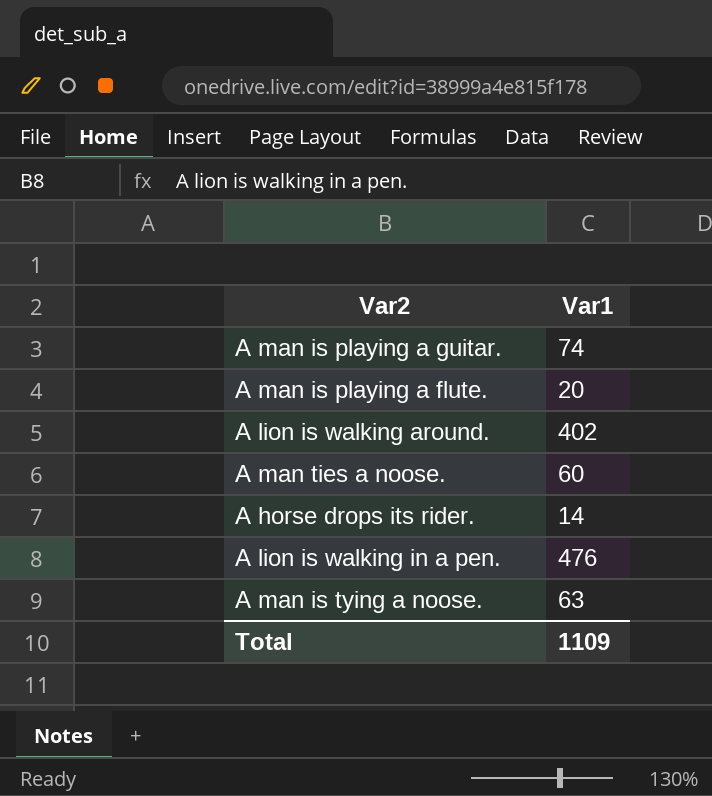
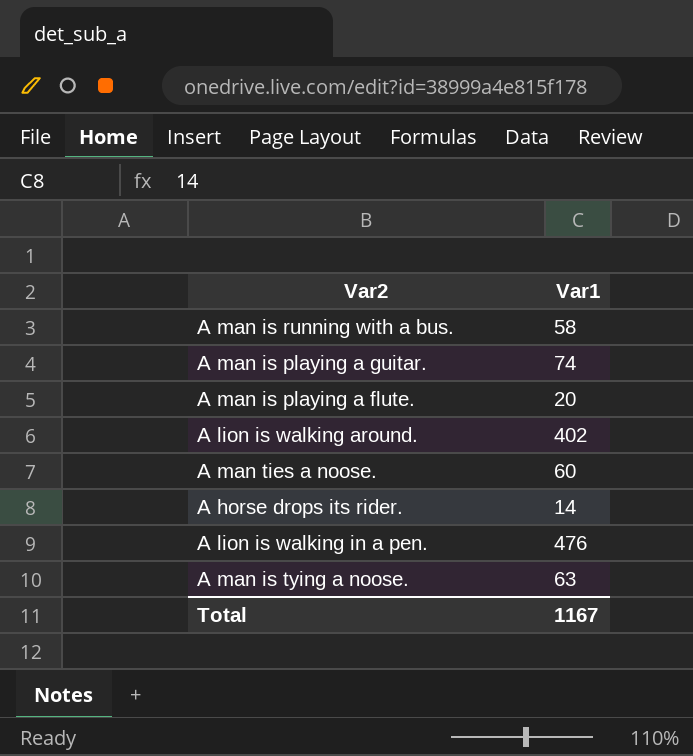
row A man is running with a bus.: none -> 58
Total | Var1: 1109 -> 1167

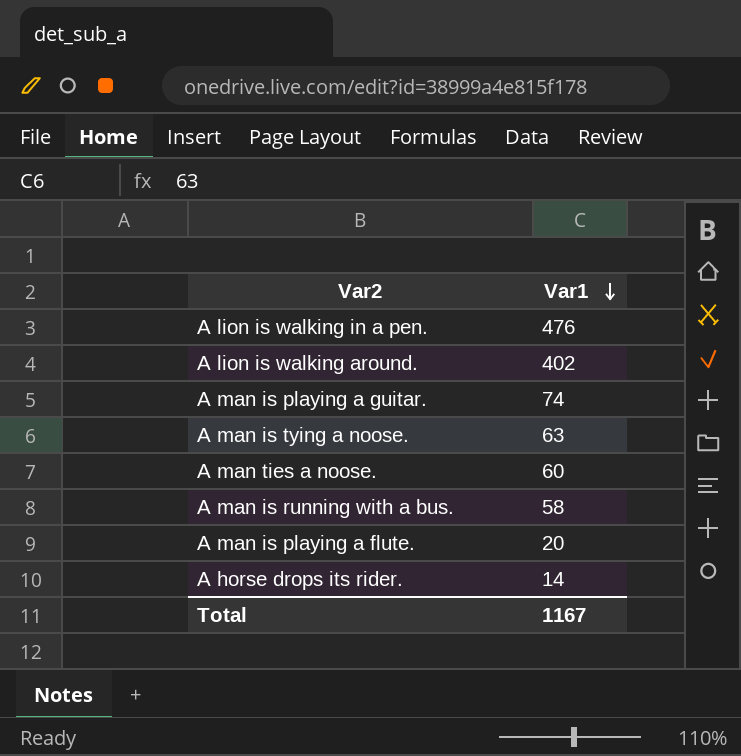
row order: none -> Var1 descending

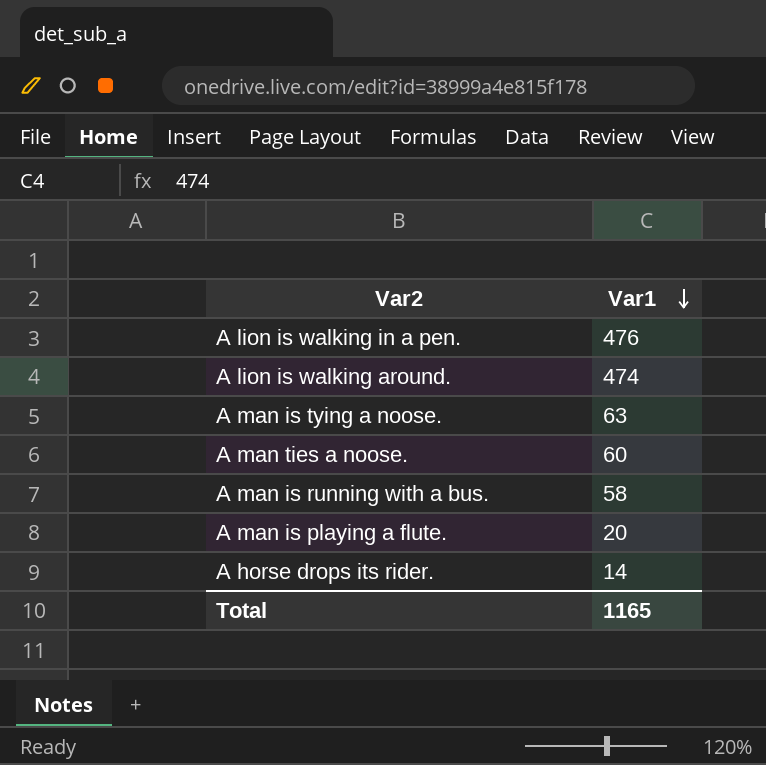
row A man is playing a guitar.: 74 -> none
A lion is walking around. | Var1: 402 -> 474
Total | Var1: 1167 -> 1165

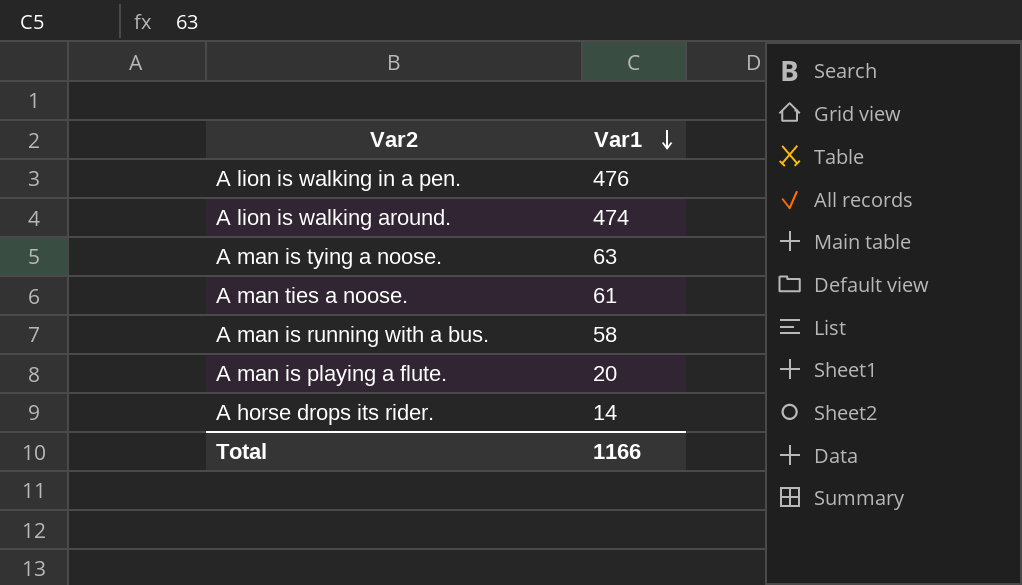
A man ties a noose. | Var1: 60 -> 61
Total | Var1: 1165 -> 1166

